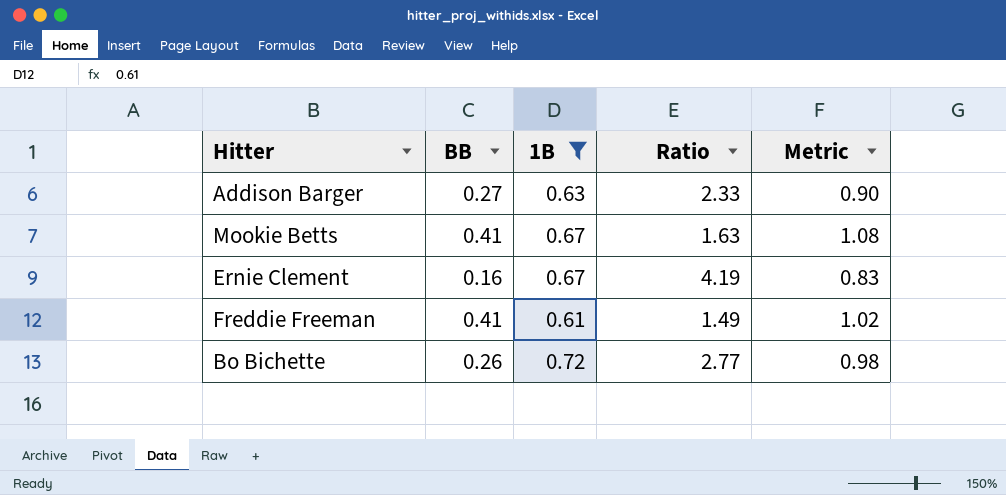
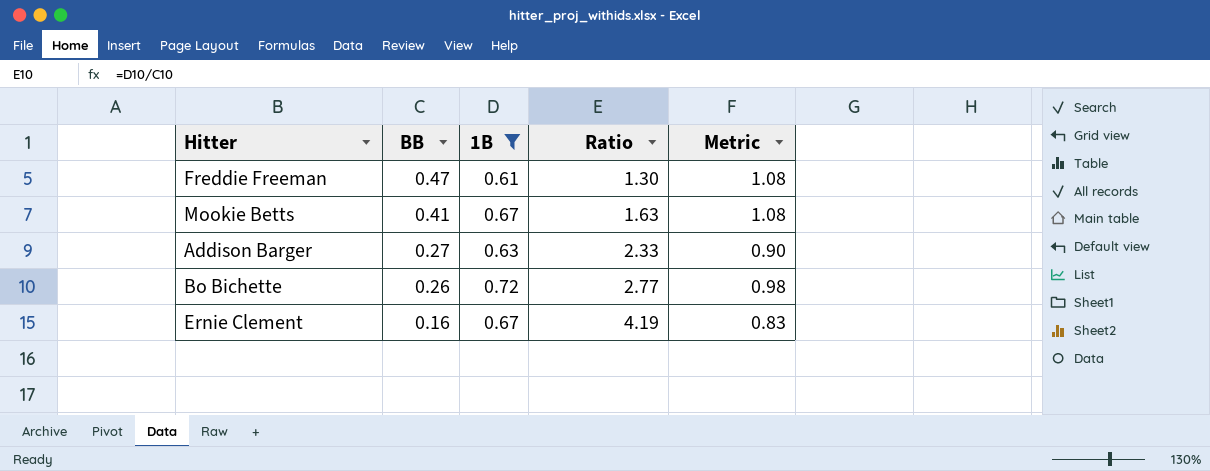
row order: none -> BB descending
Freddie Freeman | BB: 0.41 -> 0.47
Freddie Freeman | Ratio: 1.49 -> 1.30
Freddie Freeman | Metric: 1.02 -> 1.08

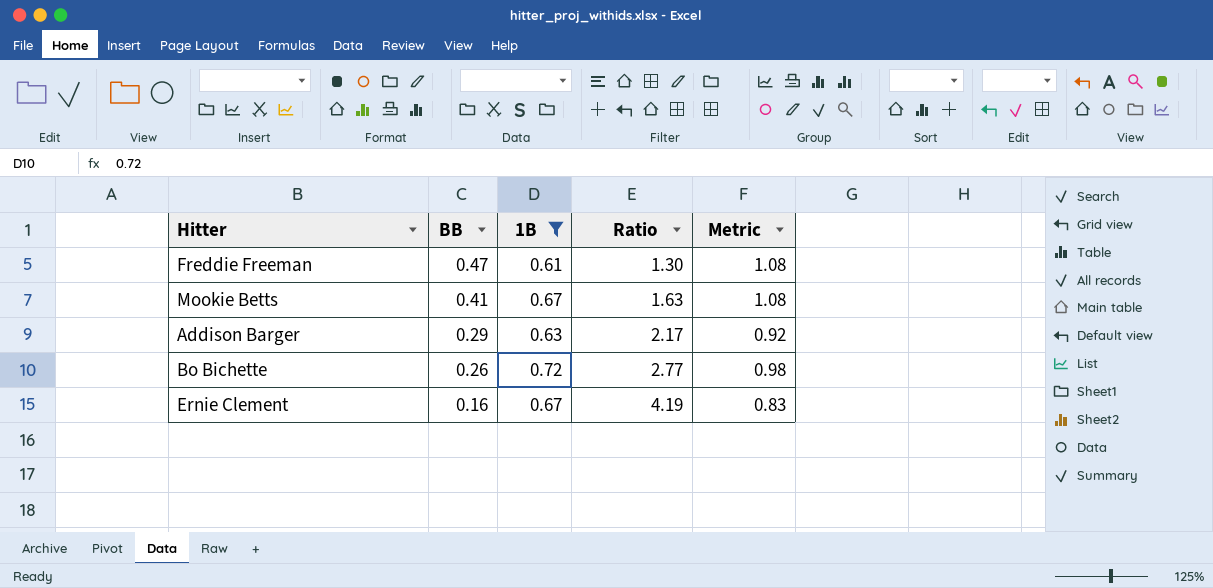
Addison Barger | BB: 0.27 -> 0.29
Addison Barger | Ratio: 2.33 -> 2.17
Addison Barger | Metric: 0.90 -> 0.92

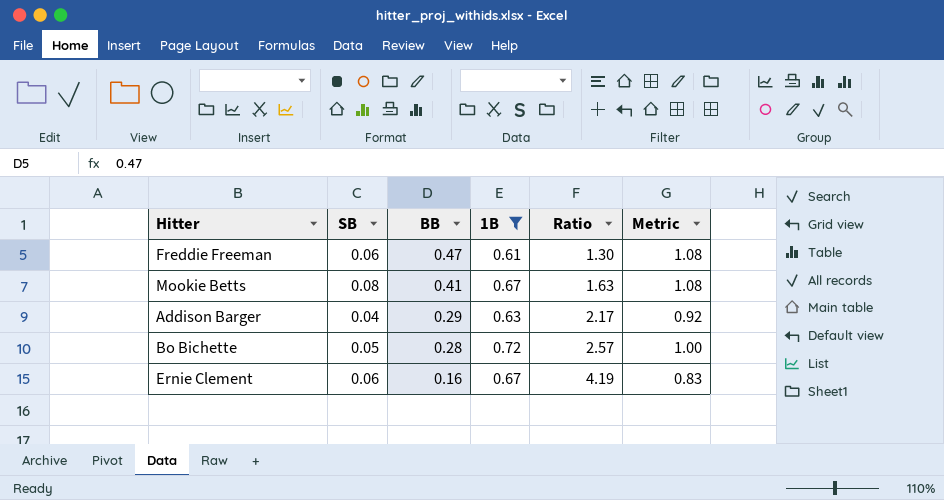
column SB | position: none -> 2
Bo Bichette | BB: 0.26 -> 0.28
Bo Bichette | Ratio: 2.77 -> 2.57
Bo Bichette | Metric: 0.98 -> 1.00

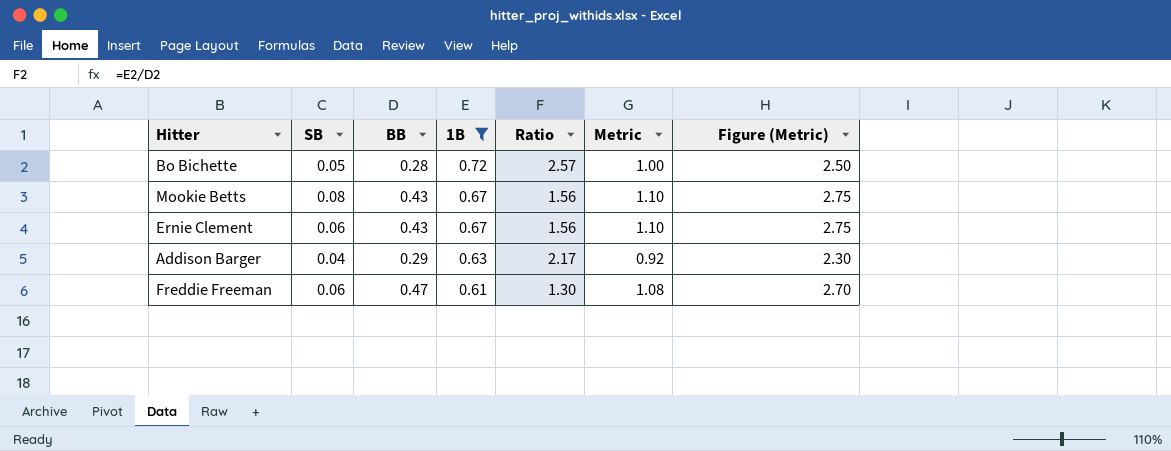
row order: BB descending -> 1B descending
column Figure (Metric) | formula: none -> [Metric] * 2.5
Mookie Betts | BB: 0.41 -> 0.43
Mookie Betts | Ratio: 1.63 -> 1.56
Mookie Betts | Metric: 1.08 -> 1.10
Ernie Clement | BB: 0.16 -> 0.43
Ernie Clement | Ratio: 4.19 -> 1.56
Ernie Clement | Metric: 0.83 -> 1.10

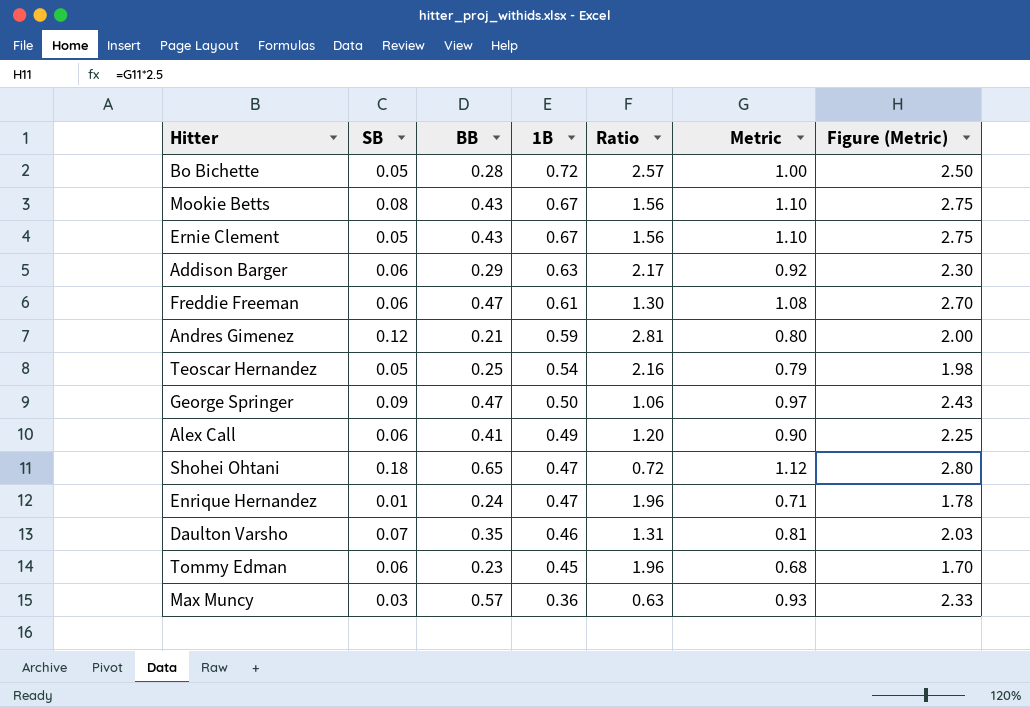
filter: 1B >= 0.61 -> none
Ernie Clement | SB: 0.06 -> 0.05
Addison Barger | SB: 0.04 -> 0.06

